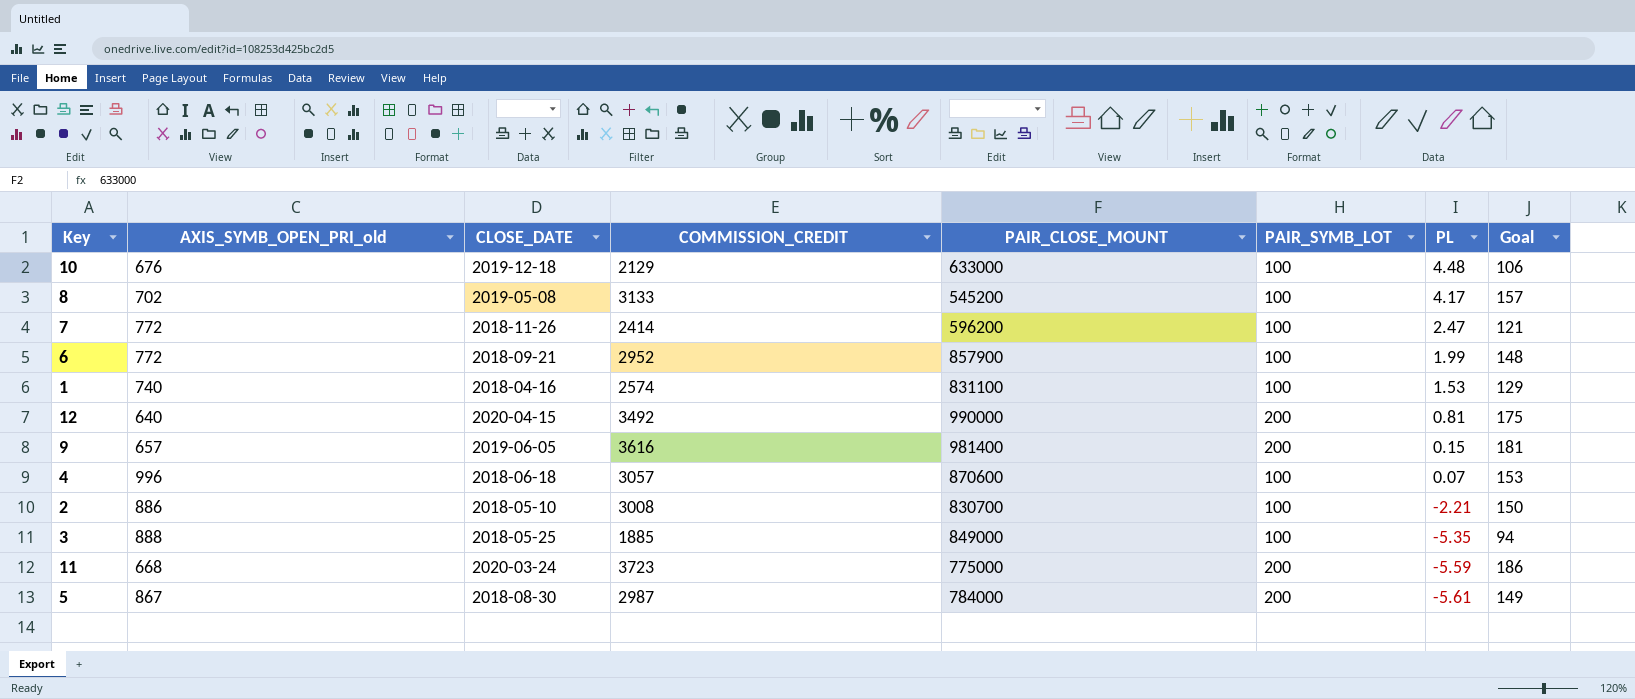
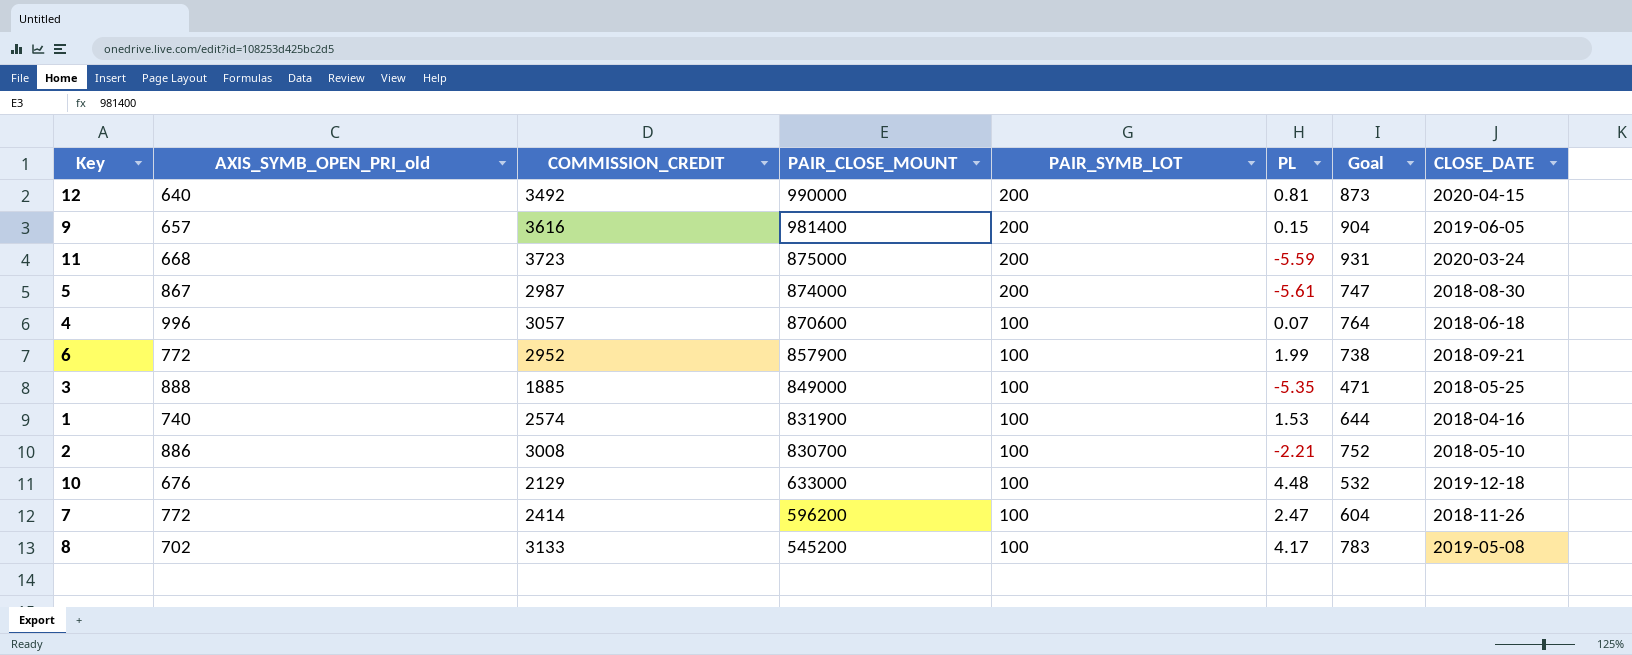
row order: PL descending -> PAIR_CLOSE_MOUNT descending
column Goal | formula: [COMMISSION_CREDIT] * 0.05 -> [COMMISSION_CREDIT] * 0.25
column CLOSE_DATE | position: 3 -> 8
11 | PAIR_CLOSE_MOUNT: 775000 -> 875000
5 | PAIR_CLOSE_MOUNT: 784000 -> 874000
1 | PAIR_CLOSE_MOUNT: 831100 -> 831900

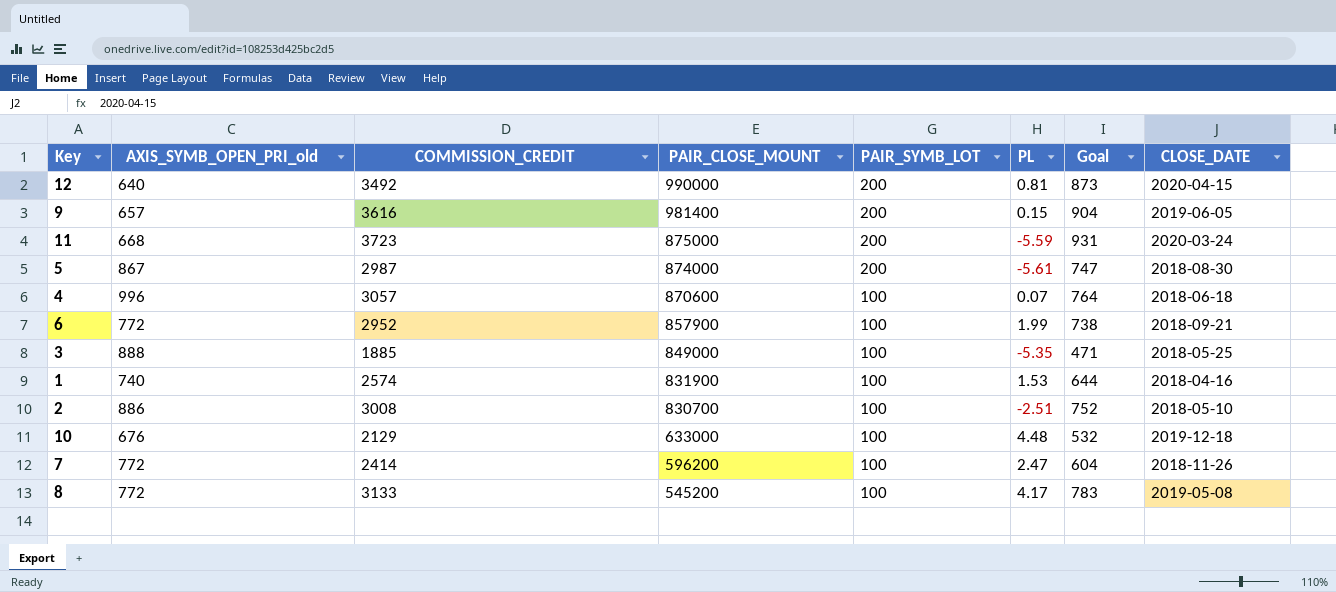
2 | PL: -2.21 -> -2.51
8 | AXIS_SYMB_OPEN_PRI_old: 702 -> 772

